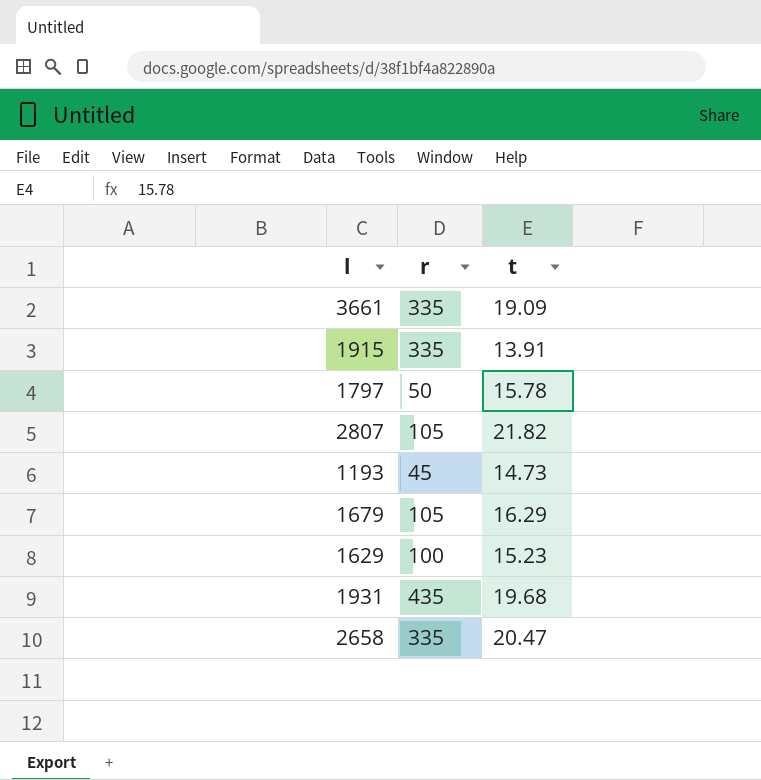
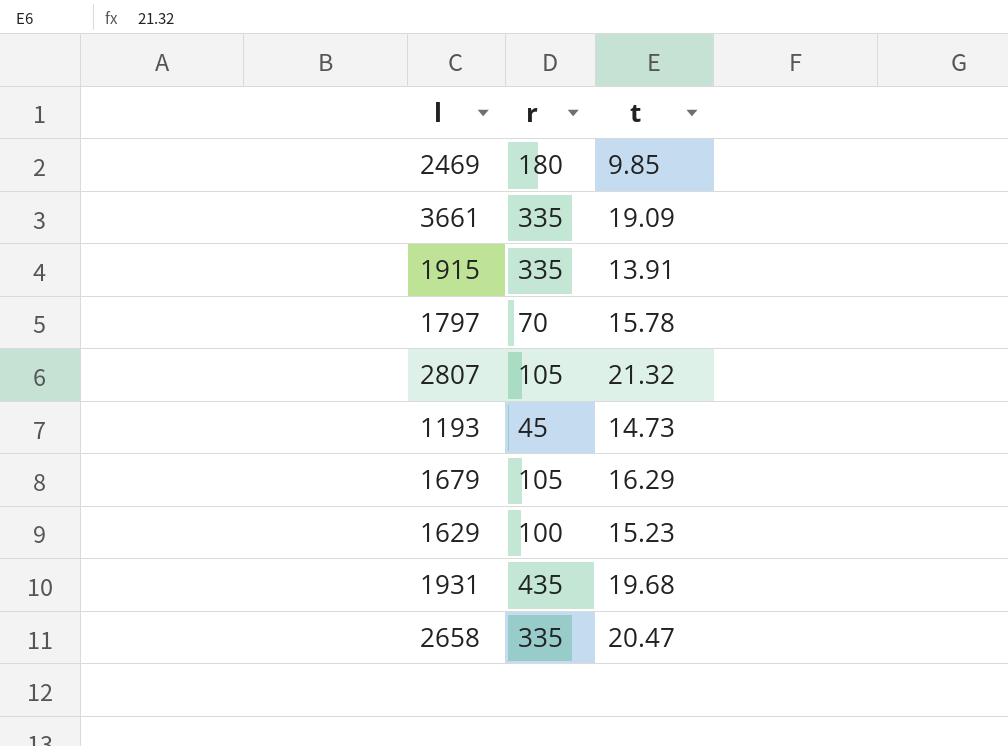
row 2469: none -> 180 | 9.85
1797 | r: 50 -> 70
2807 | t: 21.82 -> 21.32

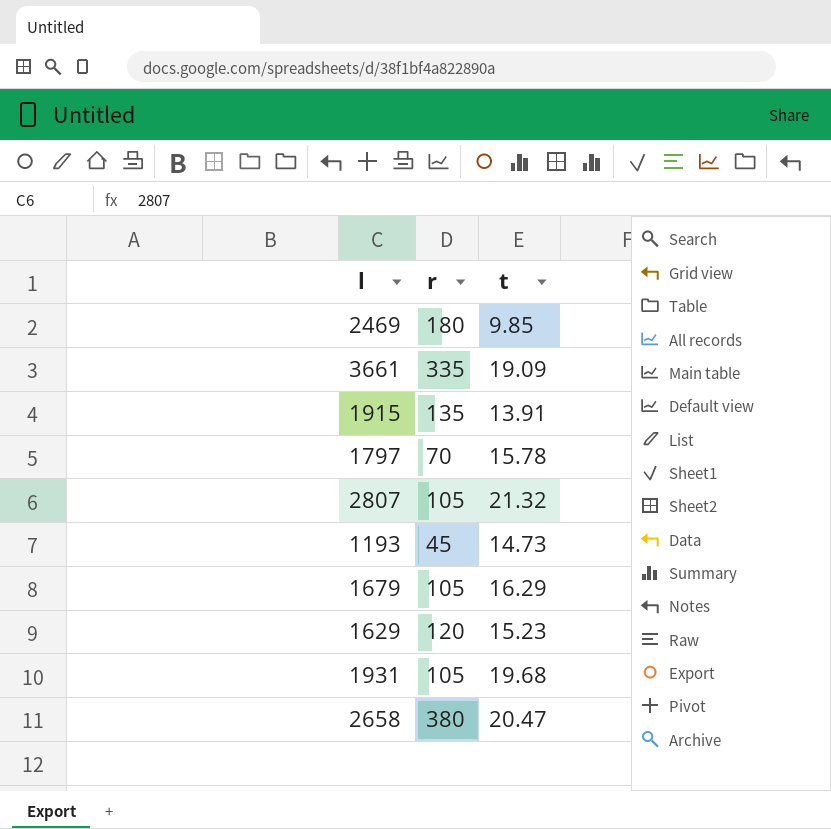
1915 | r: 335 -> 135
1629 | r: 100 -> 120
1931 | r: 435 -> 105
2658 | r: 335 -> 380

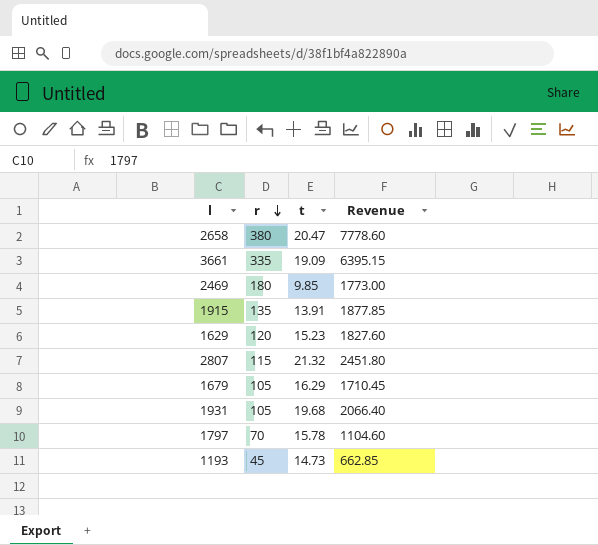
row order: none -> r descending
column Revenue | formula: none -> [r] * [t]
2807 | r: 105 -> 115

